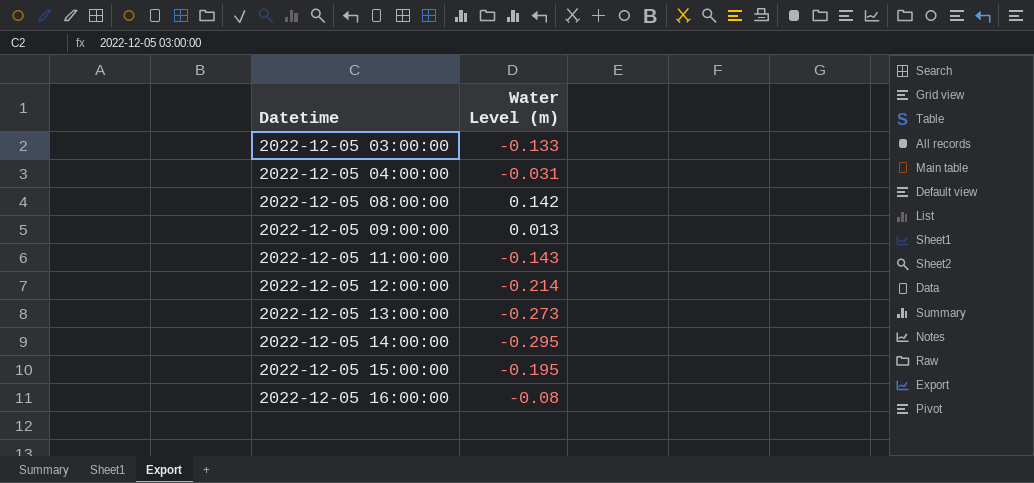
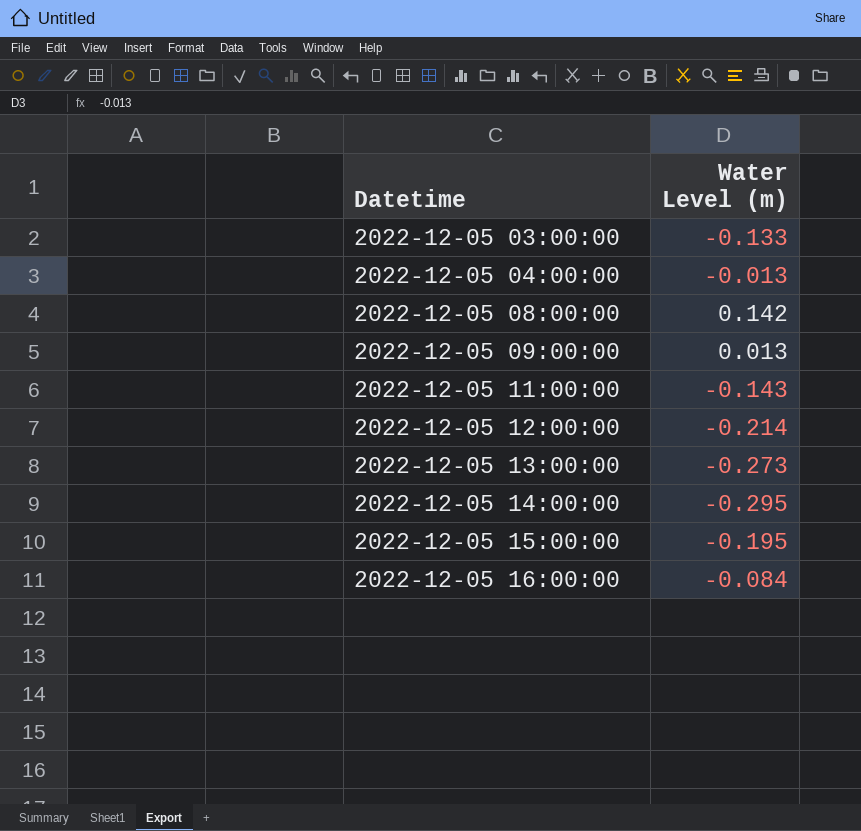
2022-12-05 04:00:00 | Water Level (m): -0.031 -> -0.013
2022-12-05 16:00:00 | Water Level (m): -0.08 -> -0.084

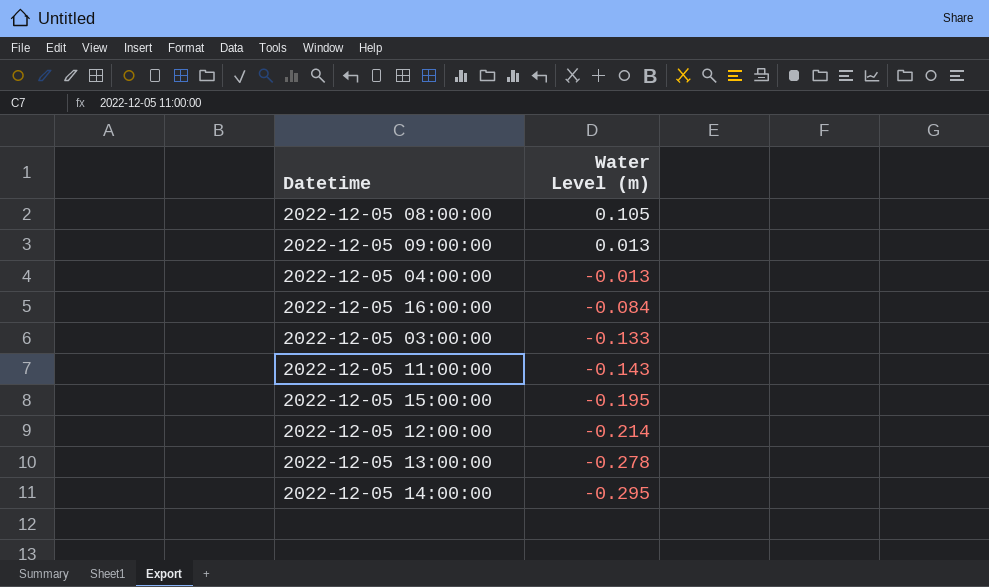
row order: Datetime ascending -> Water Level (m) descending
2022-12-05 08:00:00 | Water Level (m): 0.142 -> 0.105
2022-12-05 13:00:00 | Water Level (m): -0.273 -> -0.278

